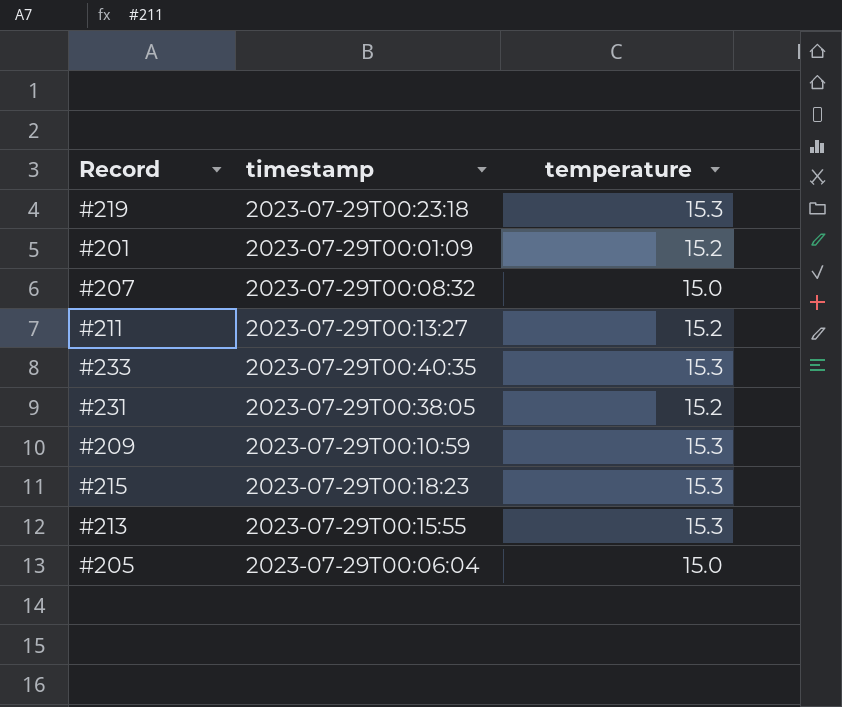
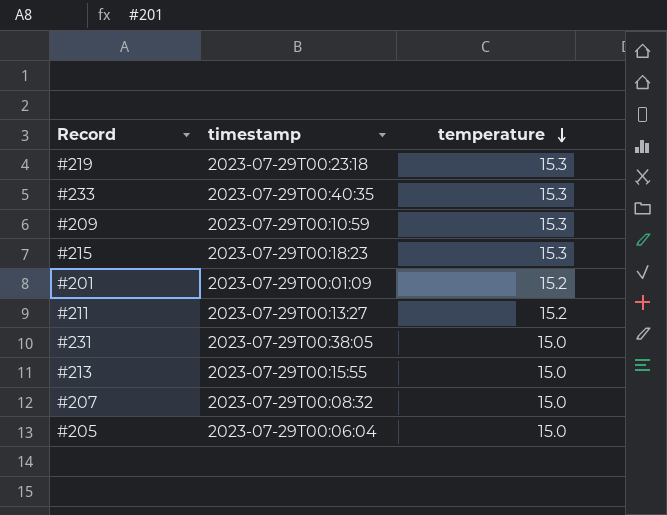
row order: none -> temperature descending
#231 | temperature: 15.2 -> 15.0
#213 | temperature: 15.3 -> 15.0

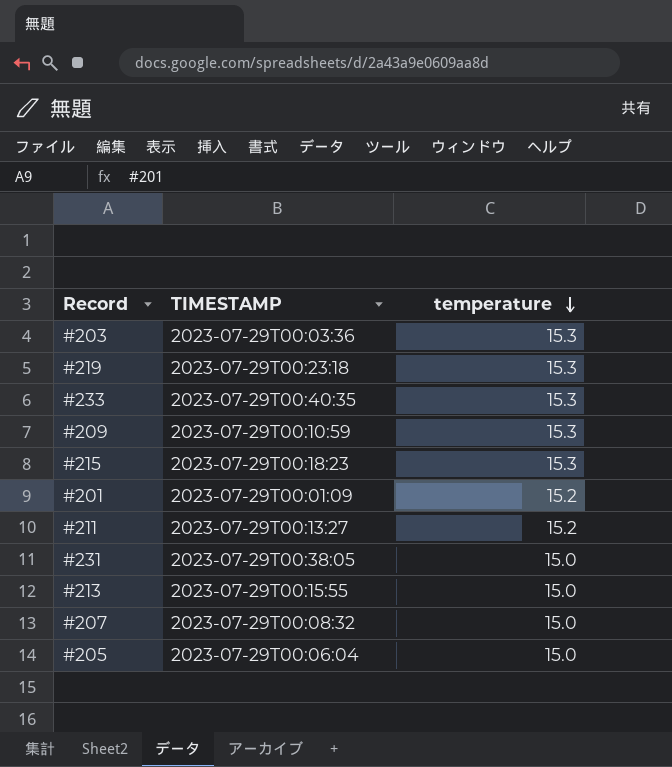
column name: timestamp -> TIMESTAMP
row #203: none -> 2023-07-29T00:03:36 | 15.3

